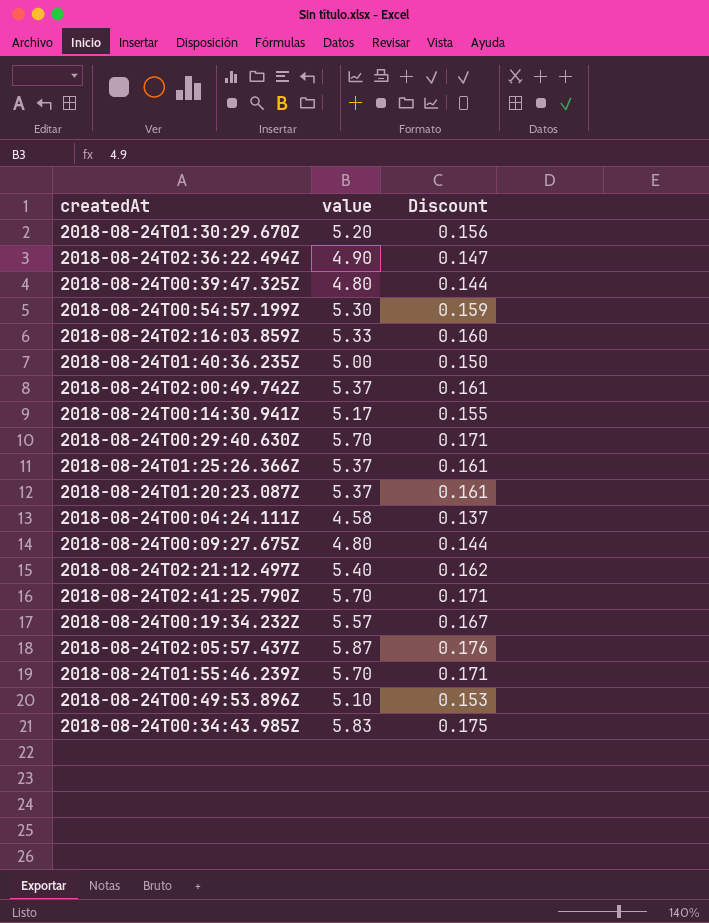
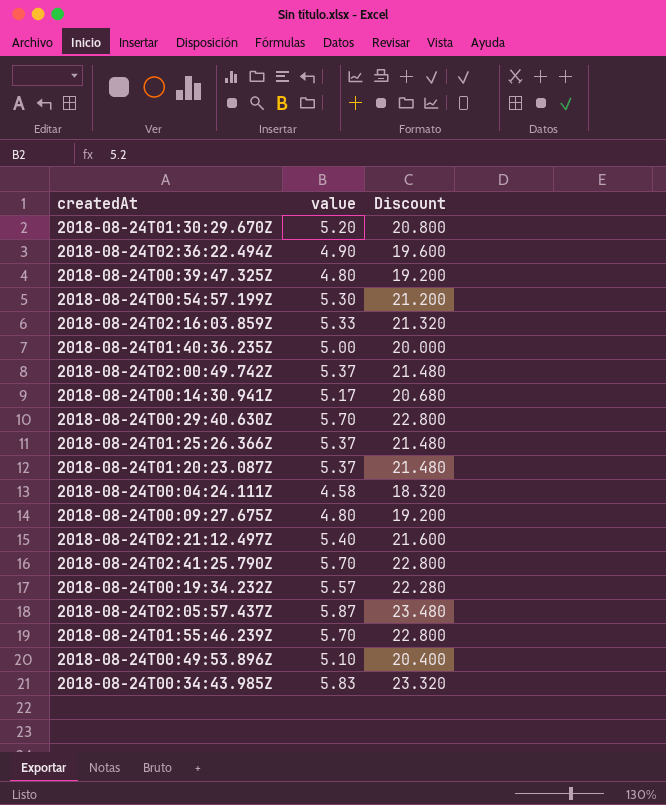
column Discount | formula: [value] * 0.03 -> [value] * 4

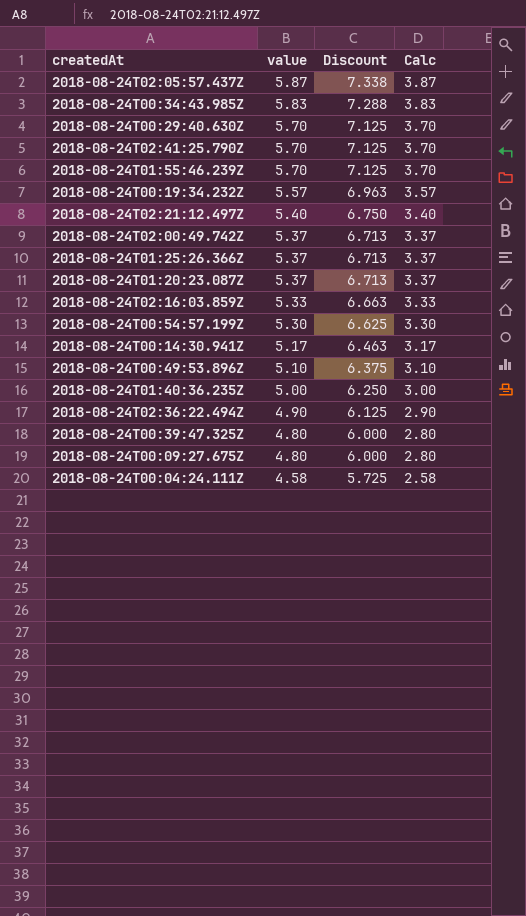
row order: none -> value descending
column Discount | formula: [value] * 4 -> [value] * 1.25
column Calc | formula: none -> [value] - 2
row 2018-08-24T01:30:29.670Z: 5.20 | 20.800 -> none

